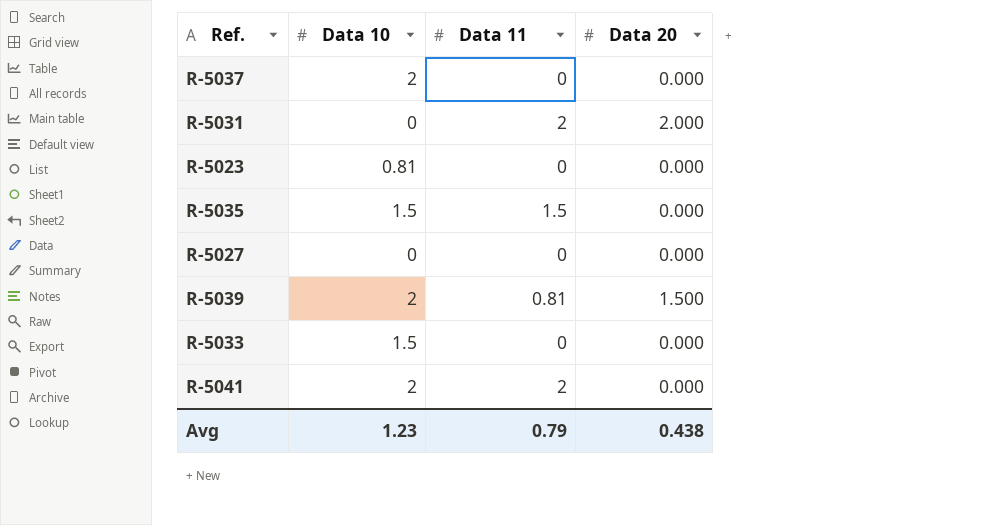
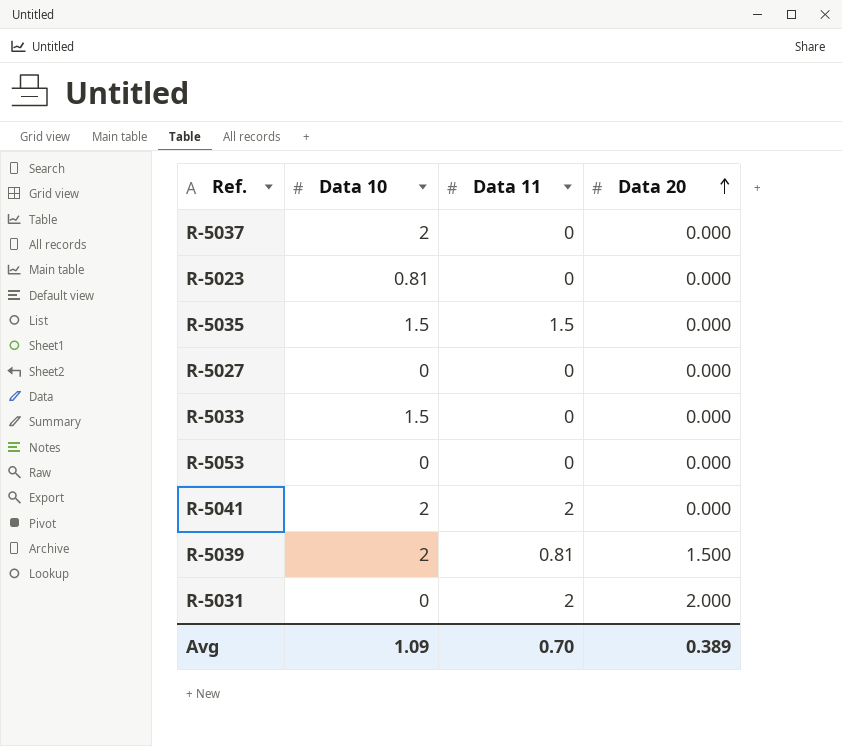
row order: none -> Data 20 ascending
row R-5053: none -> 0 | 0 | 0.000
Avg | Data 10: 1.23 -> 1.09
Avg | Data 11: 0.79 -> 0.70
Avg | Data 20: 0.438 -> 0.389

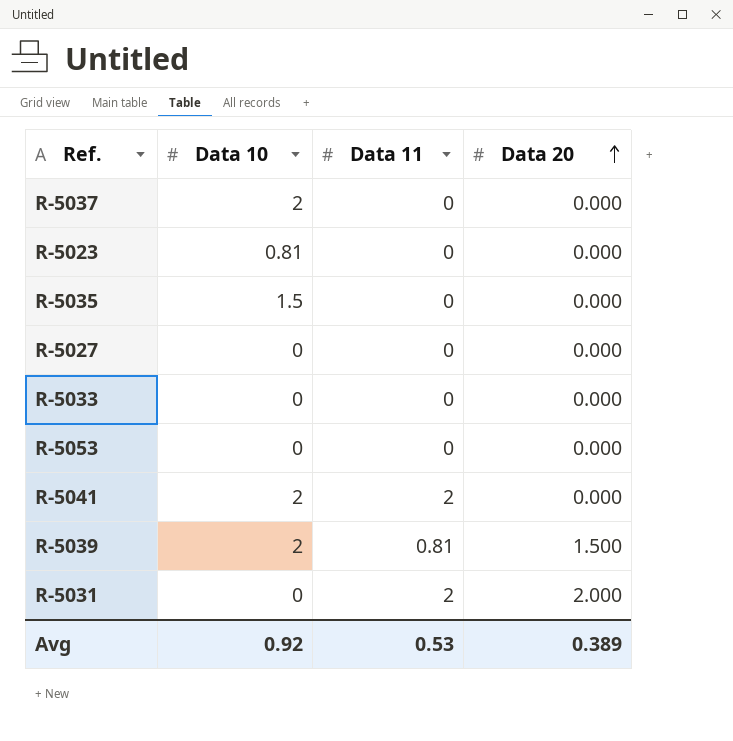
R-5035 | Data 11: 1.5 -> 0
R-5033 | Data 10: 1.5 -> 0
Avg | Data 10: 1.09 -> 0.92
Avg | Data 11: 0.70 -> 0.53

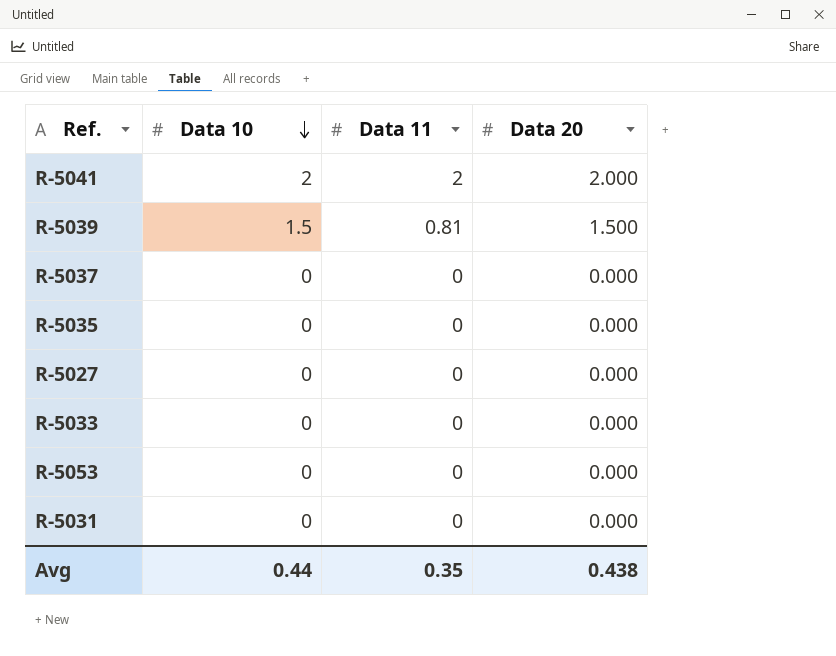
row order: Data 20 ascending -> Data 10 descending
row R-5023: 0.81 | 0 | 0.000 -> none
R-5041 | Data 20: 0.000 -> 2.000
R-5039 | Data 10: 2 -> 1.5
R-5037 | Data 10: 2 -> 0
R-5035 | Data 10: 1.5 -> 0
R-5031 | Data 11: 2 -> 0
R-5031 | Data 20: 2.000 -> 0.000
Avg | Data 10: 0.92 -> 0.44
Avg | Data 11: 0.53 -> 0.35
Avg | Data 20: 0.389 -> 0.438

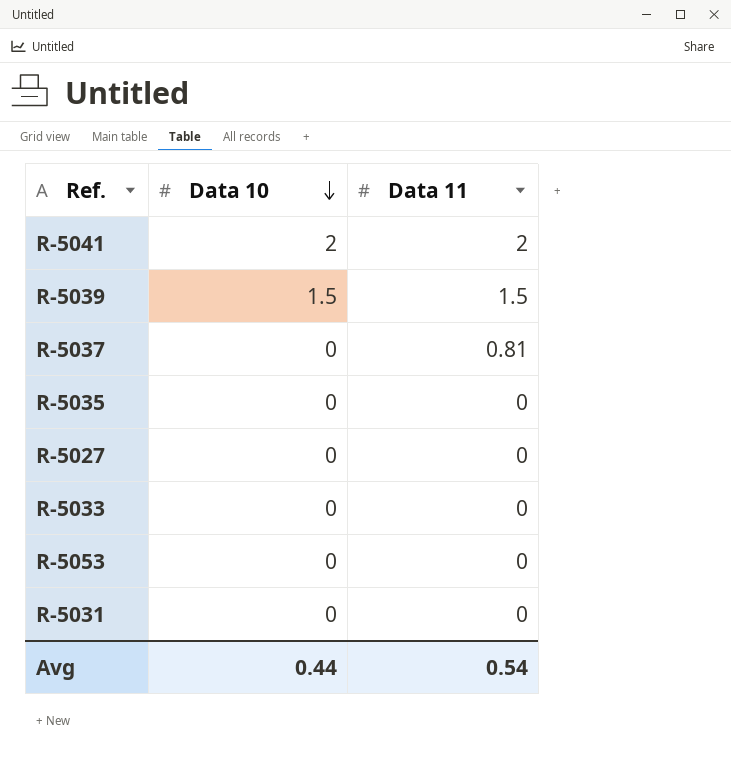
column Data 20 | position: 4 -> none
R-5039 | Data 11: 0.81 -> 1.5
R-5037 | Data 11: 0 -> 0.81
Avg | Data 11: 0.35 -> 0.54

